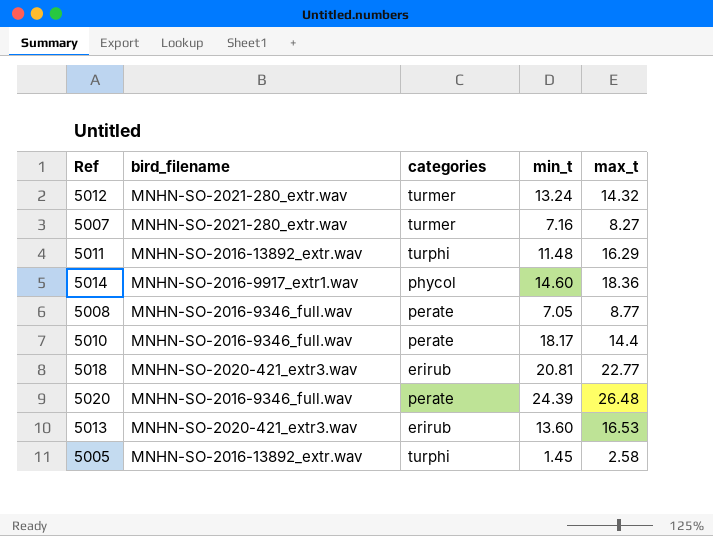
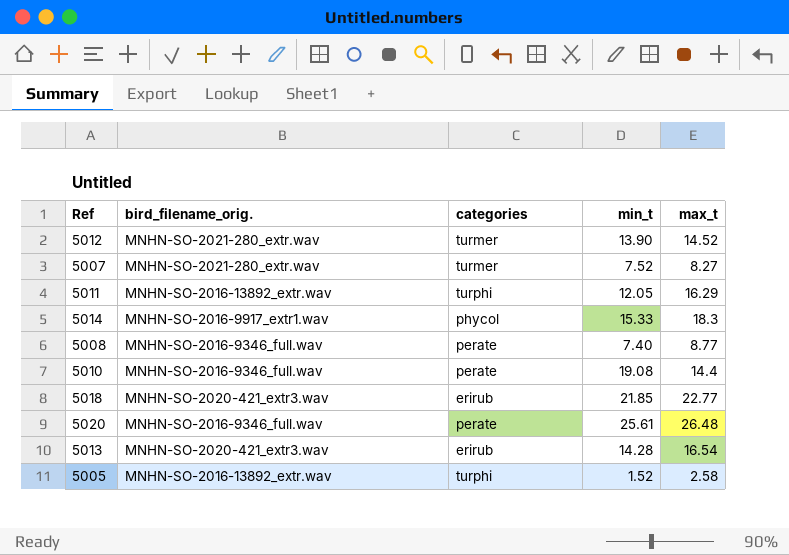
column name: bird_filename -> bird_filename_orig.
5012 | min_t: 13.24 -> 13.90
5012 | max_t: 14.32 -> 14.52
5007 | min_t: 7.16 -> 7.52
5011 | min_t: 11.48 -> 12.05
5014 | min_t: 14.60 -> 15.33
5014 | max_t: 18.36 -> 18.3
5008 | min_t: 7.05 -> 7.40
5010 | min_t: 18.17 -> 19.08
5018 | min_t: 20.81 -> 21.85
5020 | min_t: 24.39 -> 25.61
5013 | min_t: 13.60 -> 14.28
5013 | max_t: 16.53 -> 16.54
5005 | min_t: 1.45 -> 1.52

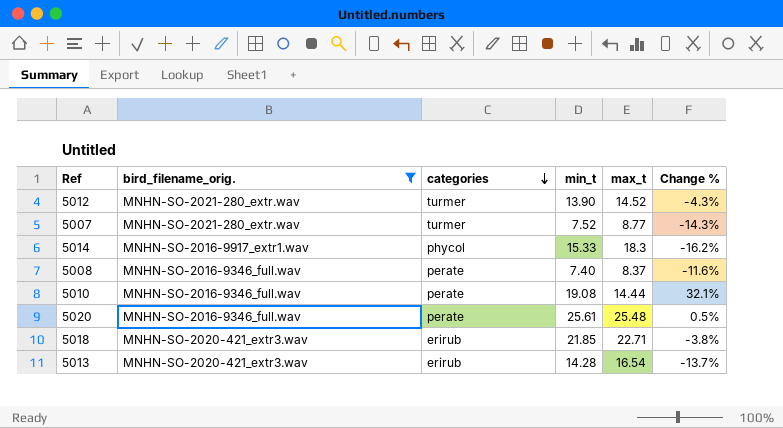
filter: none -> bird_filename_orig. != MNHN-SO-2016-13892_extr.wav
row order: none -> categories descending
column Change % | formula: none -> ([min_t] - [max_t]) / [max_t]
5007 | max_t: 8.27 -> 8.77
5008 | max_t: 8.77 -> 8.37
5010 | max_t: 14.4 -> 14.44
5020 | max_t: 26.48 -> 25.48
5018 | max_t: 22.77 -> 22.71

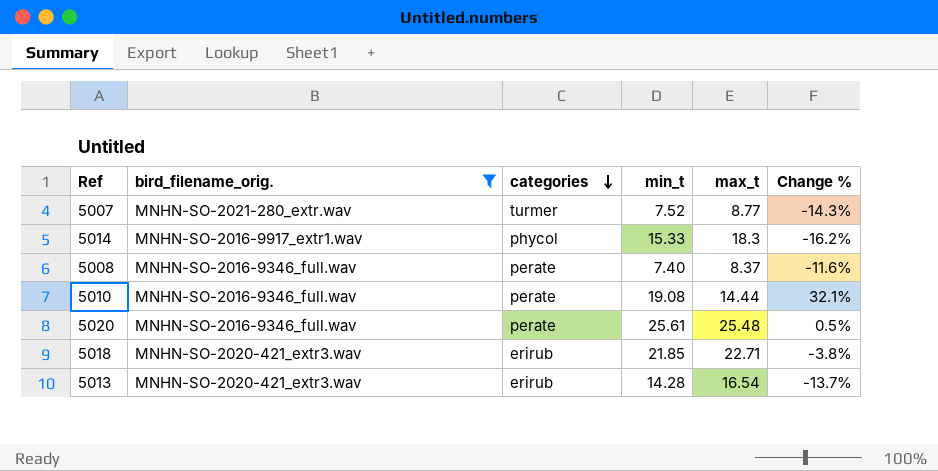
row 5012: MNHN-SO-2021-280_extr.wav | turmer | 13.90 | 14.52 | -4.3% -> none

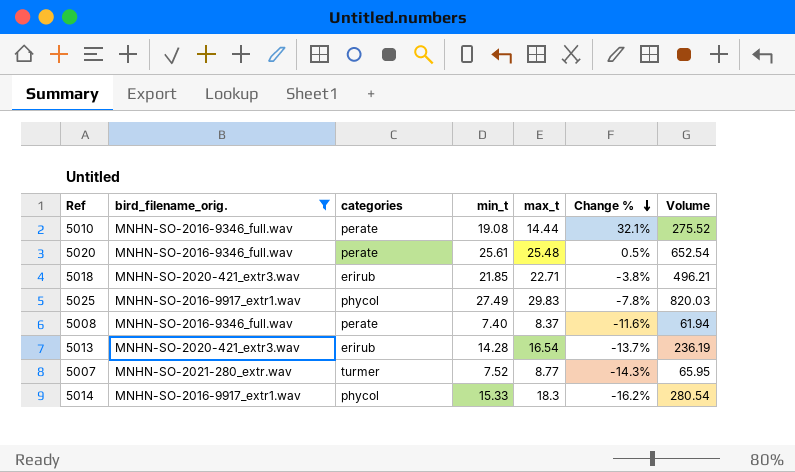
row order: categories descending -> Change % descending
column Volume | formula: none -> [min_t] * [max_t]
row 5025: none -> MNHN-SO-2016-9917_extr1.wav | phycol | 27.49 | 29.83 | -7.8% | 820.03

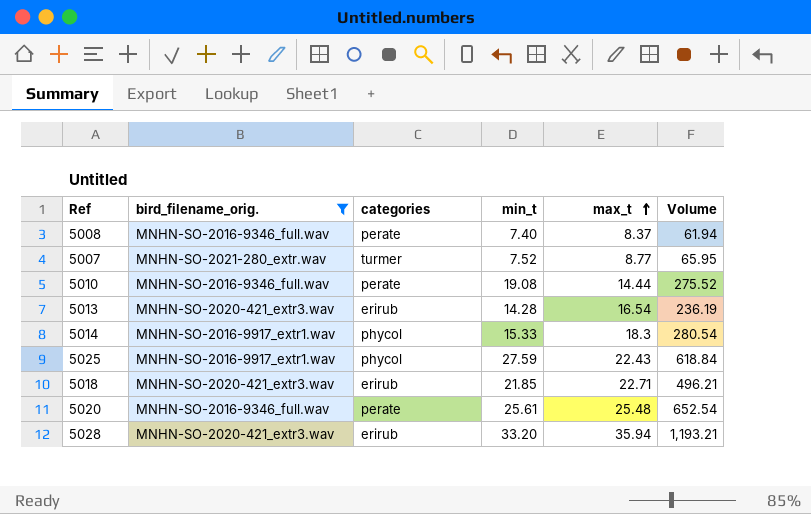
row order: Change % descending -> max_t ascending
column Change % | formula: ([min_t] - [max_t]) / [max_t] -> none
5025 | min_t: 27.49 -> 27.59
5025 | max_t: 29.83 -> 22.43
5025 | Volume: 820.03 -> 618.84
row 5028: none -> MNHN-SO-2020-421_extr3.wav | erirub | 33.20 | 35.94 | 1,193.21

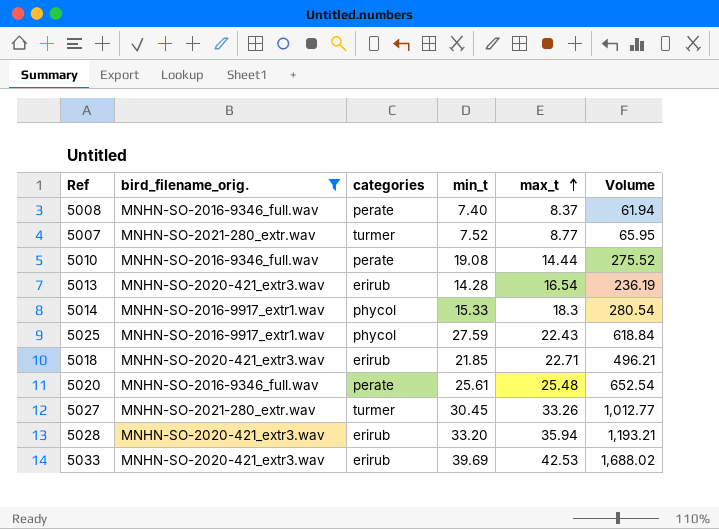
row 5027: none -> MNHN-SO-2021-280_extr.wav | turmer | 30.45 | 33.26 | 1,012.77
row 5033: none -> MNHN-SO-2020-421_extr3.wav | erirub | 39.69 | 42.53 | 1,688.02

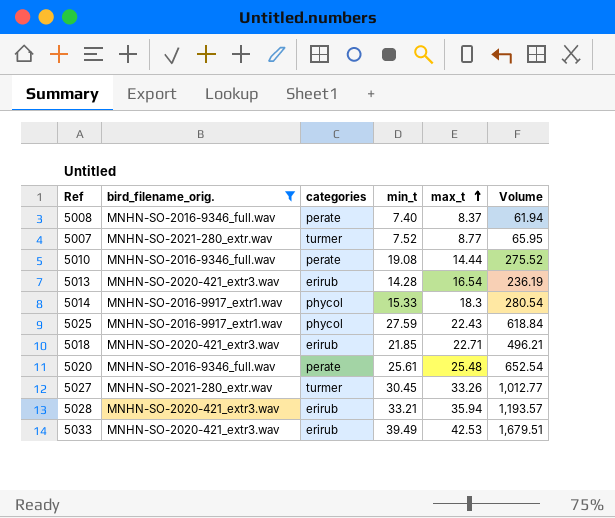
5028 | min_t: 33.20 -> 33.21
5028 | Volume: 1,193.21 -> 1,193.57
5033 | min_t: 39.69 -> 39.49
5033 | Volume: 1,688.02 -> 1,679.51

